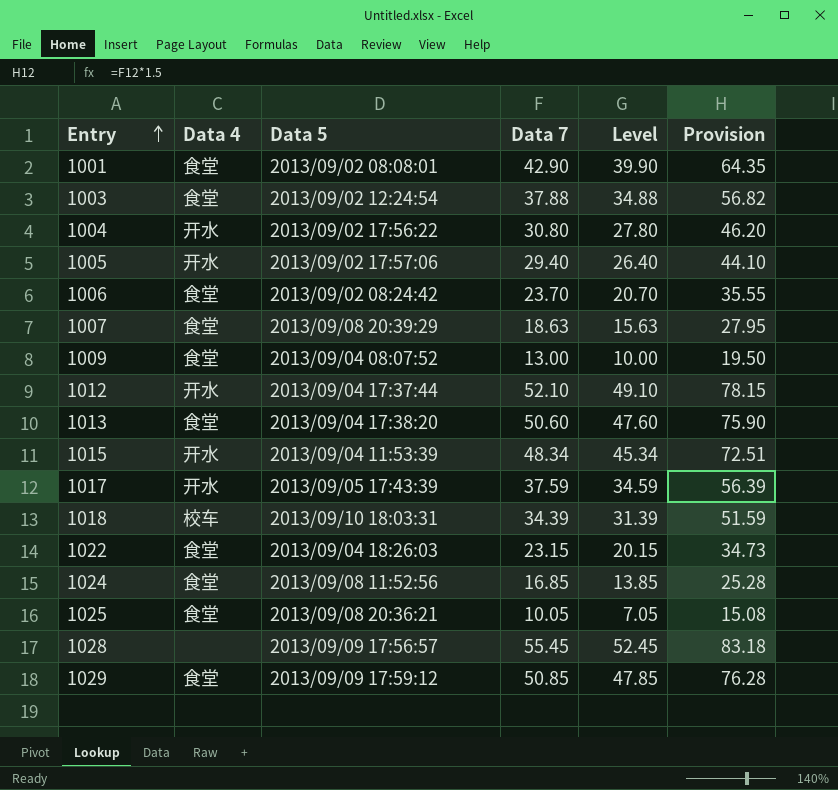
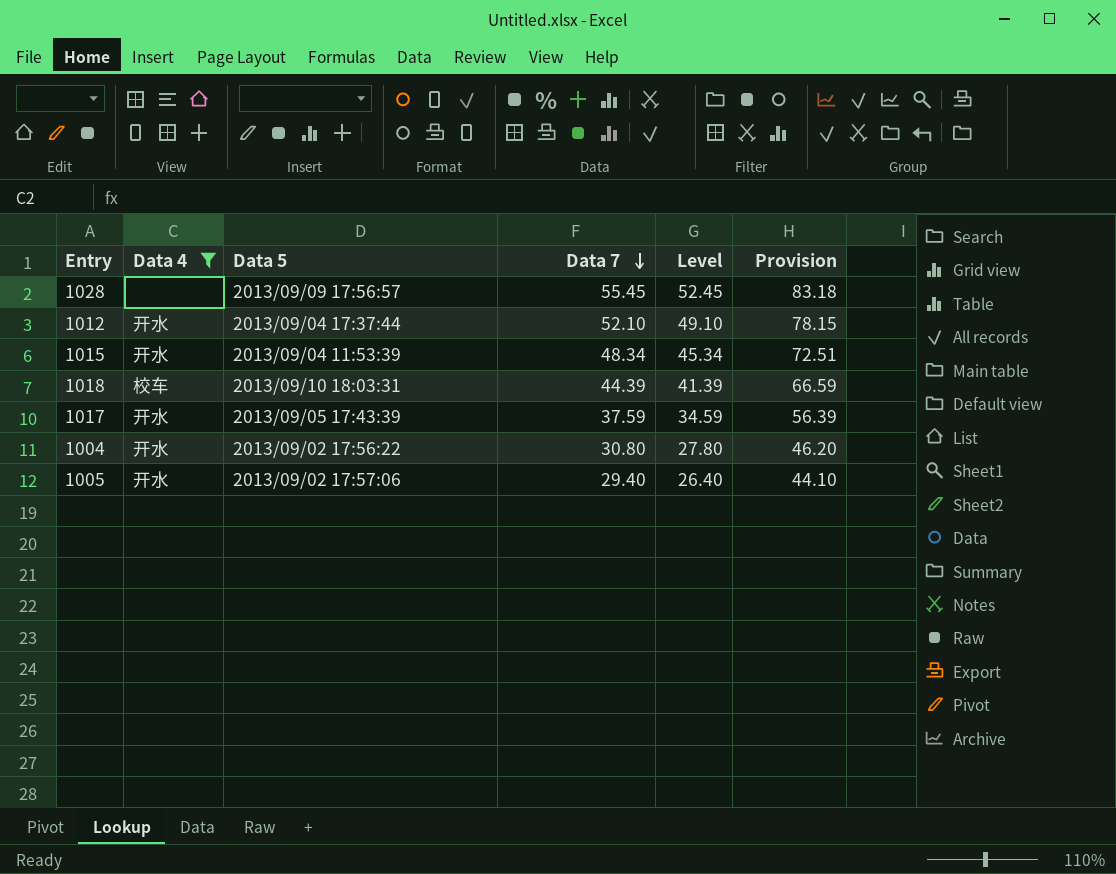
filter: none -> Data 4 != 食堂
row order: Entry ascending -> Data 7 descending
1018 | Data 7: 34.39 -> 44.39
1018 | Level: 31.39 -> 41.39
1018 | Provision: 51.59 -> 66.59

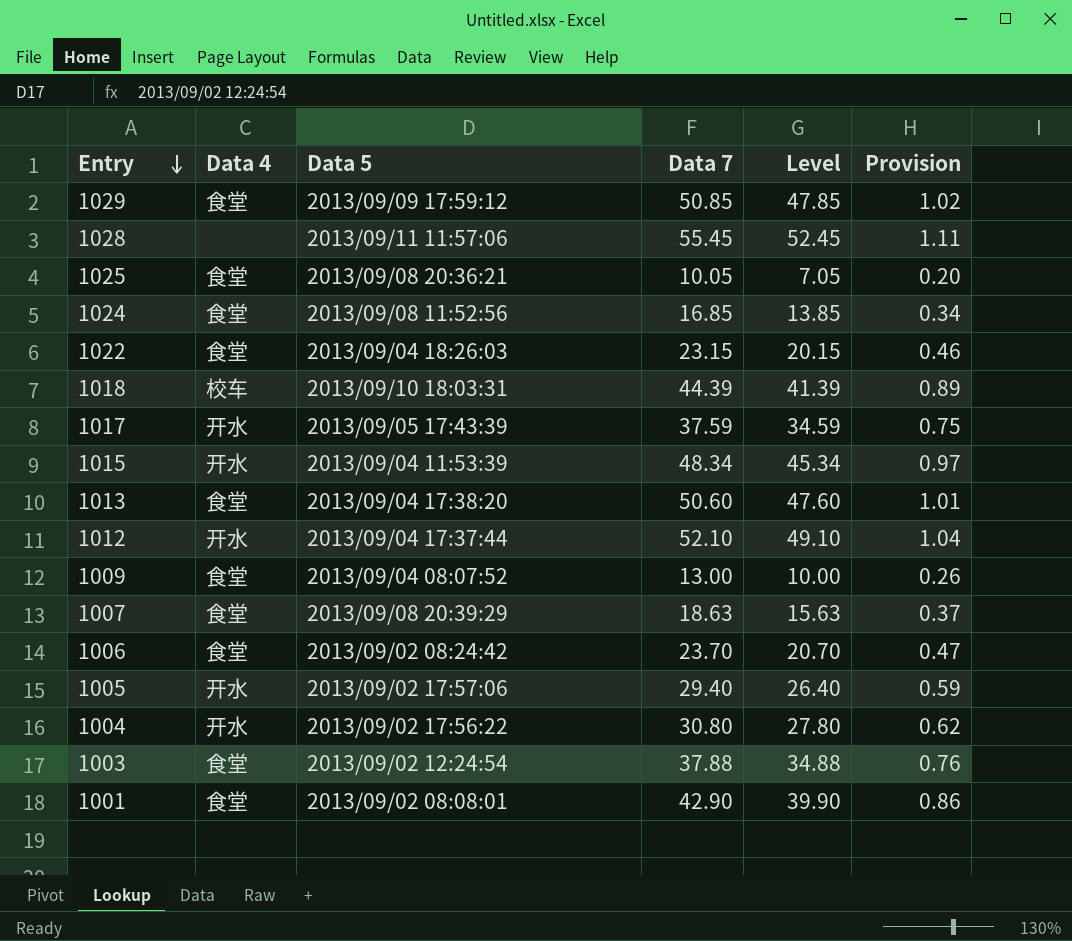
filter: Data 4 != 食堂 -> none
row order: Data 7 descending -> Entry descending
column Provision | formula: [Data 7] * 1.5 -> [Data 7] * 0.02
1028 | Data 5: 2013/09/09 17:56:57 -> 2013/09/11 11:57:06

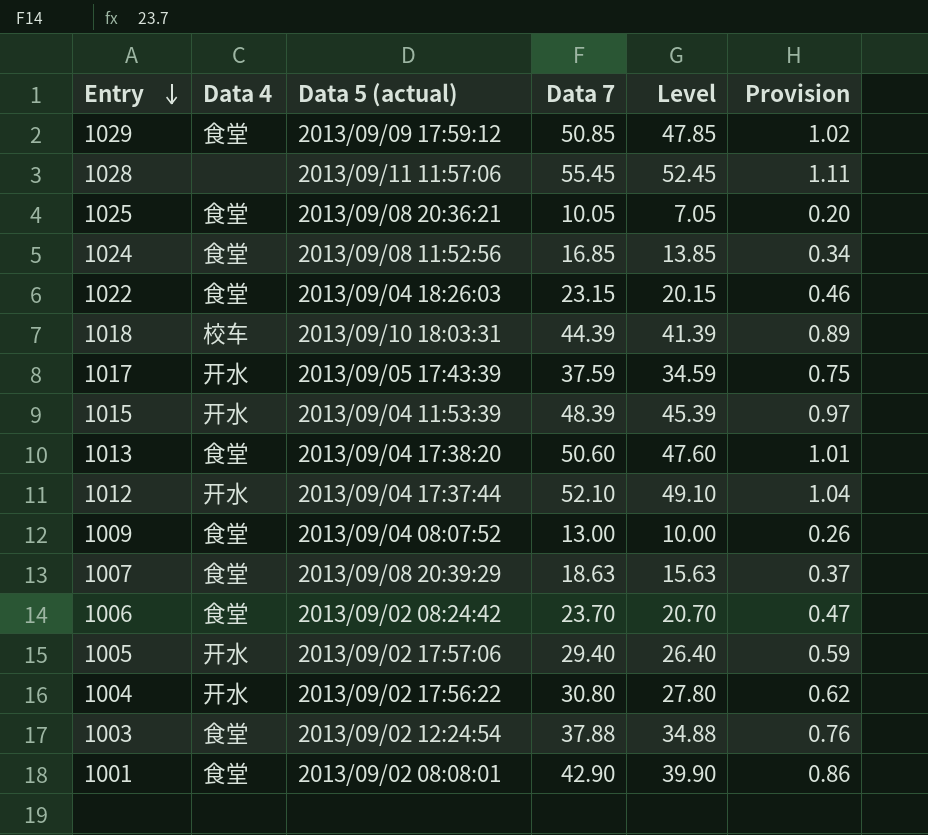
column name: Data 5 -> Data 5 (actual)
1015 | Data 7: 48.34 -> 48.39
1015 | Level: 45.34 -> 45.39

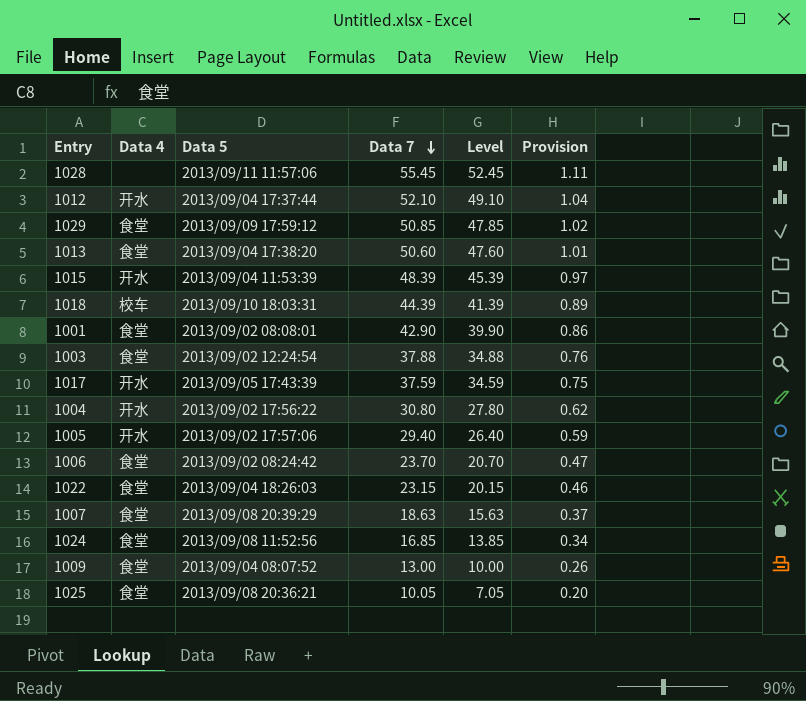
row order: Entry descending -> Data 7 descending
column name: Data 5 (actual) -> Data 5

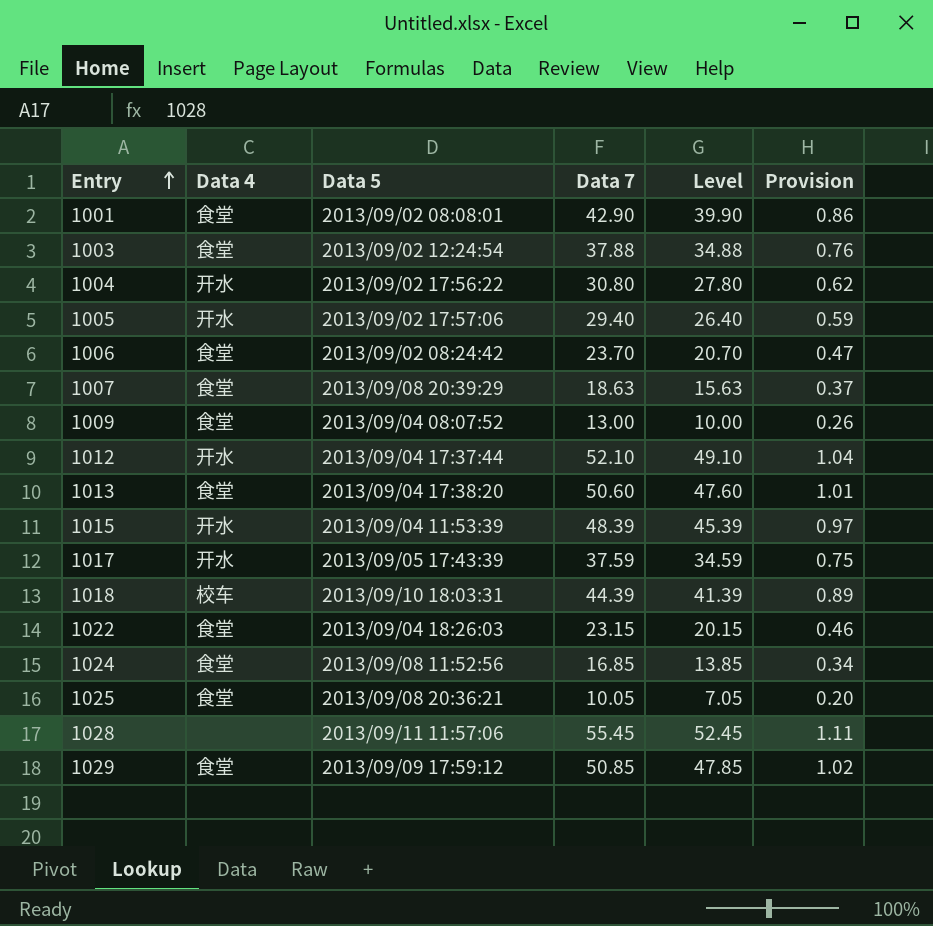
row order: Data 7 descending -> Entry ascending

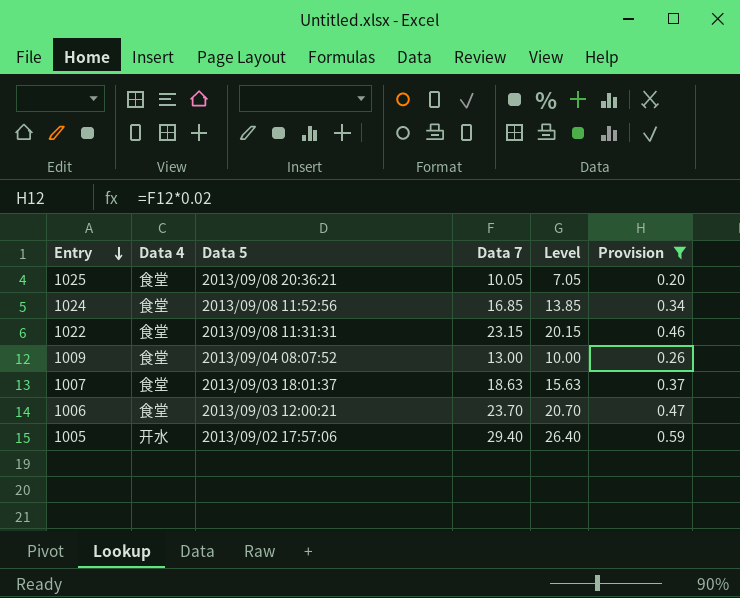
filter: none -> Provision <= 0.59
row order: Entry ascending -> Entry descending
1022 | Data 5: 2013/09/04 18:26:03 -> 2013/09/08 11:31:31
1007 | Data 5: 2013/09/08 20:39:29 -> 2013/09/03 18:01:37
1006 | Data 5: 2013/09/02 08:24:42 -> 2013/09/03 12:00:21

